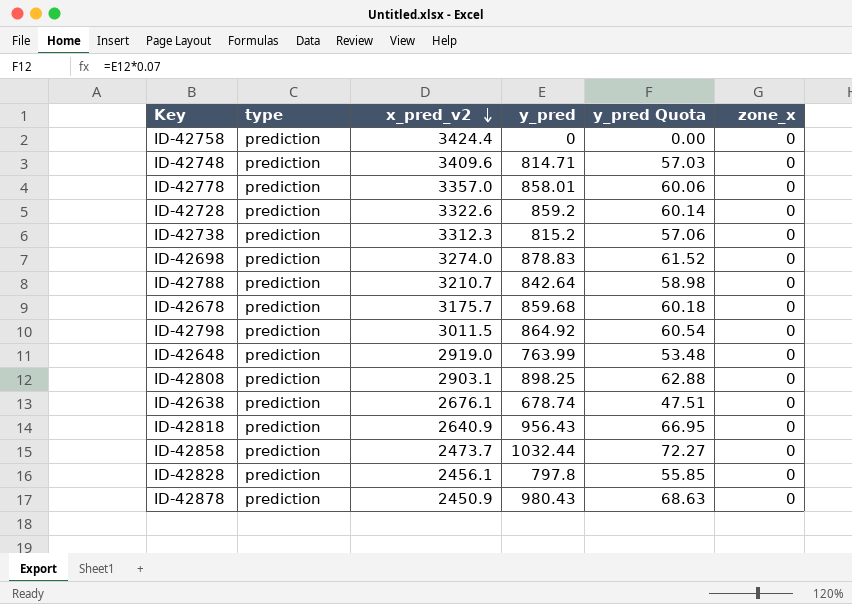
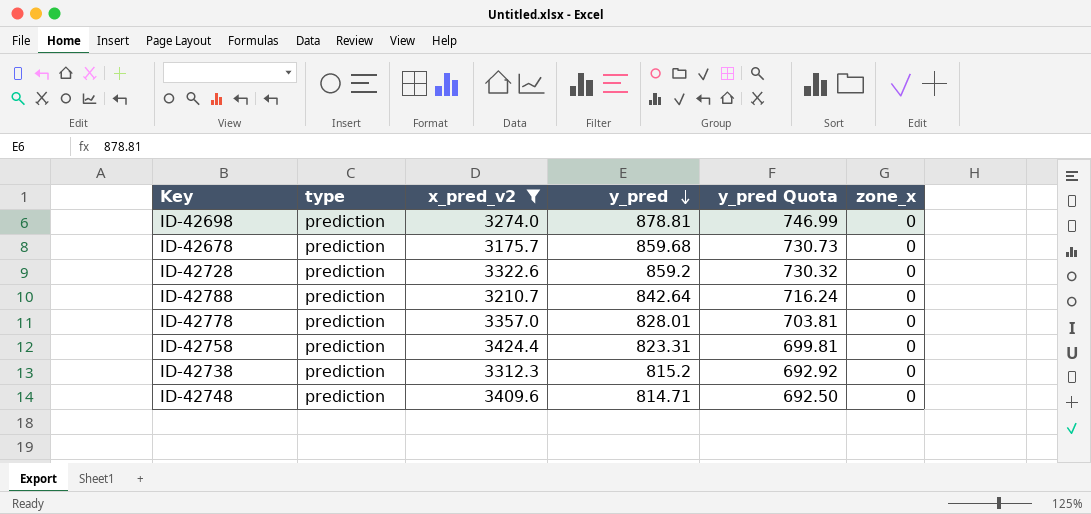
filter: none -> x_pred_v2 >= 3175.7
row order: x_pred_v2 descending -> y_pred descending
column y_pred Quota | formula: [y_pred] * 0.07 -> [y_pred] * 0.85
ID-42698 | y_pred: 878.83 -> 878.81
ID-42778 | y_pred: 858.01 -> 828.01
ID-42758 | y_pred: 0 -> 823.31

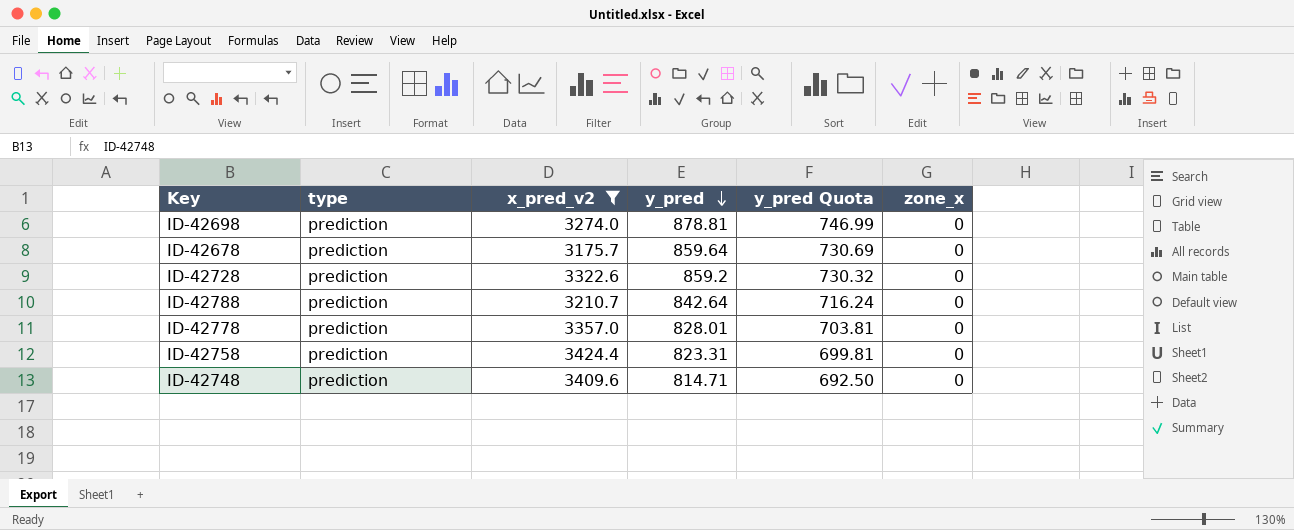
row ID-42738: prediction | 3312.3 | 815.2 | 692.92 | 0 -> none
ID-42678 | y_pred: 859.68 -> 859.64
ID-42678 | y_pred Quota: 730.73 -> 730.69

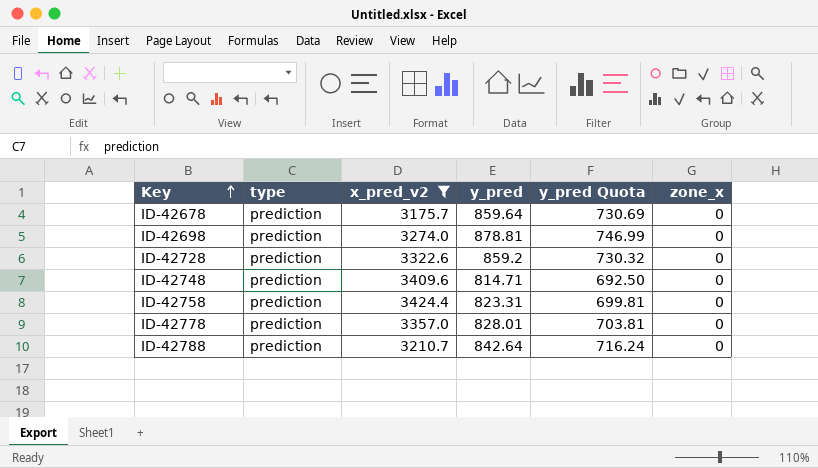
row order: y_pred descending -> Key ascending

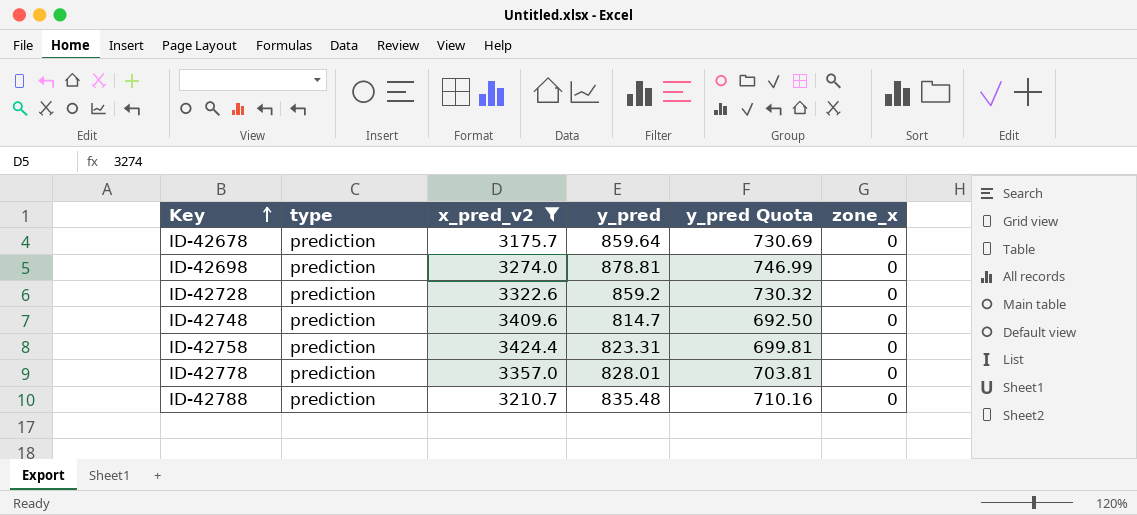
ID-42748 | y_pred: 814.71 -> 814.7
ID-42788 | y_pred: 842.64 -> 835.48
ID-42788 | y_pred Quota: 716.24 -> 710.16

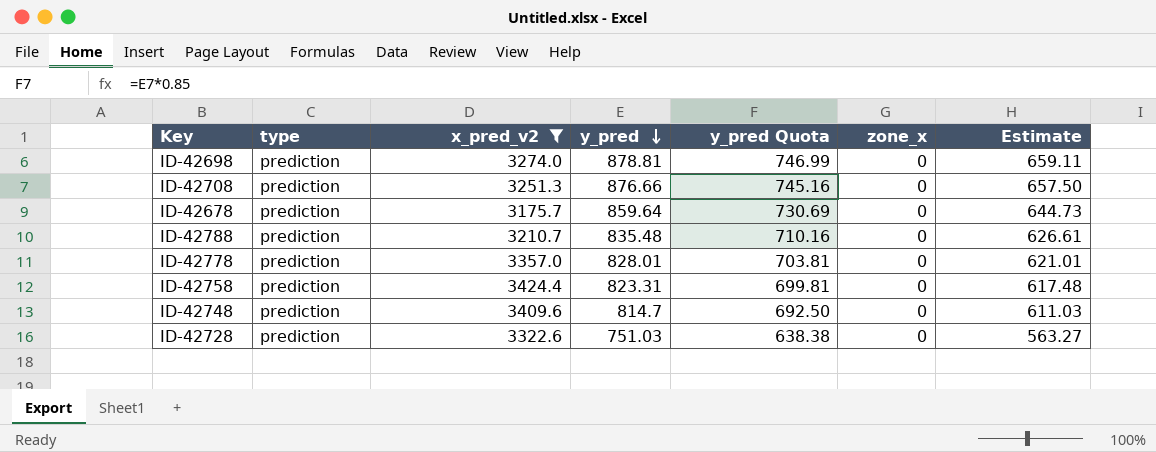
row order: Key ascending -> y_pred descending
column Estimate | formula: none -> [y_pred] * 0.75
row ID-42708: none -> prediction | 3251.3 | 876.66 | 745.16 | 0 | 657.50
ID-42728 | y_pred: 859.2 -> 751.03
ID-42728 | y_pred Quota: 730.32 -> 638.38

